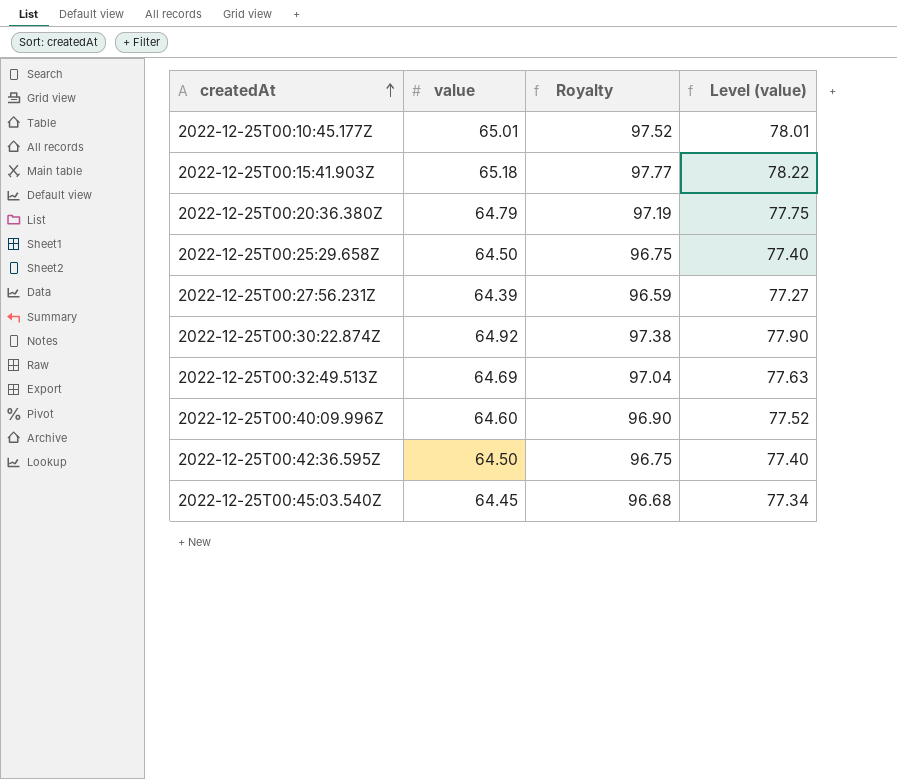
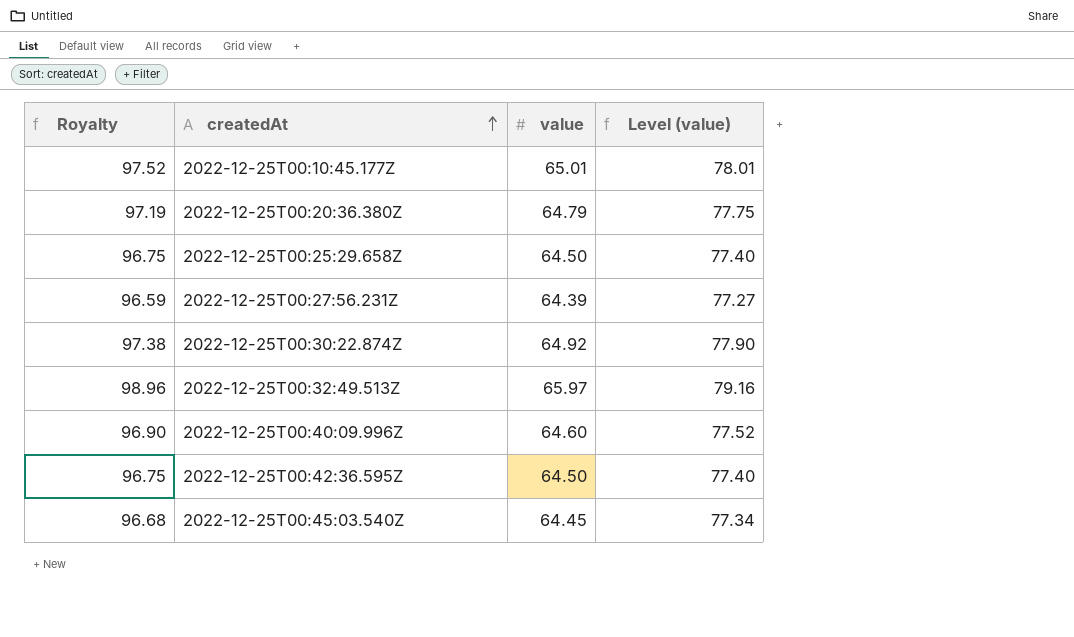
column Royalty | position: 3 -> 1
row 2022-12-25T00:15:41.903Z: 65.18 | 97.77 | 78.22 -> none
2022-12-25T00:32:49.513Z | Royalty: 97.04 -> 98.96
2022-12-25T00:32:49.513Z | value: 64.69 -> 65.97
2022-12-25T00:32:49.513Z | Level (value): 77.63 -> 79.16

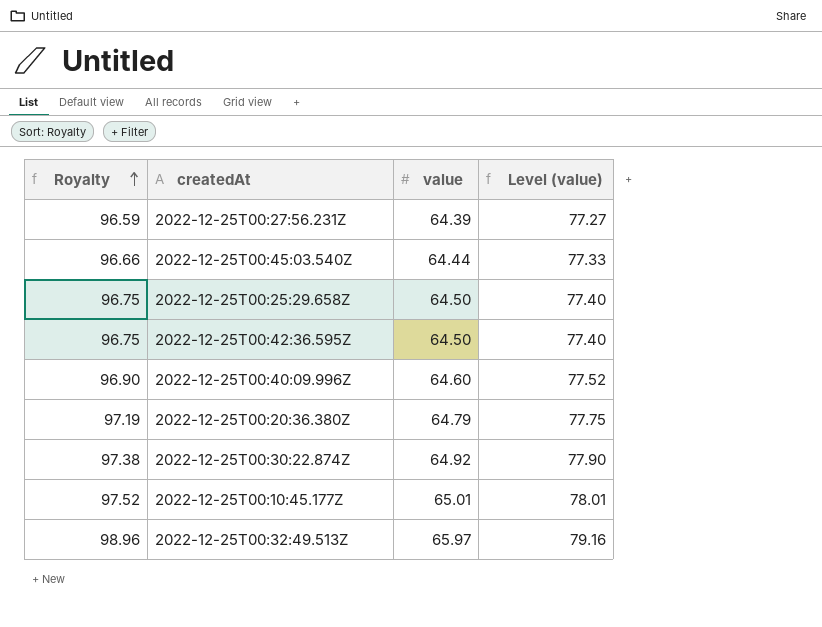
row order: createdAt ascending -> Royalty ascending
2022-12-25T00:45:03.540Z | Royalty: 96.68 -> 96.66
2022-12-25T00:45:03.540Z | value: 64.45 -> 64.44
2022-12-25T00:45:03.540Z | Level (value): 77.34 -> 77.33

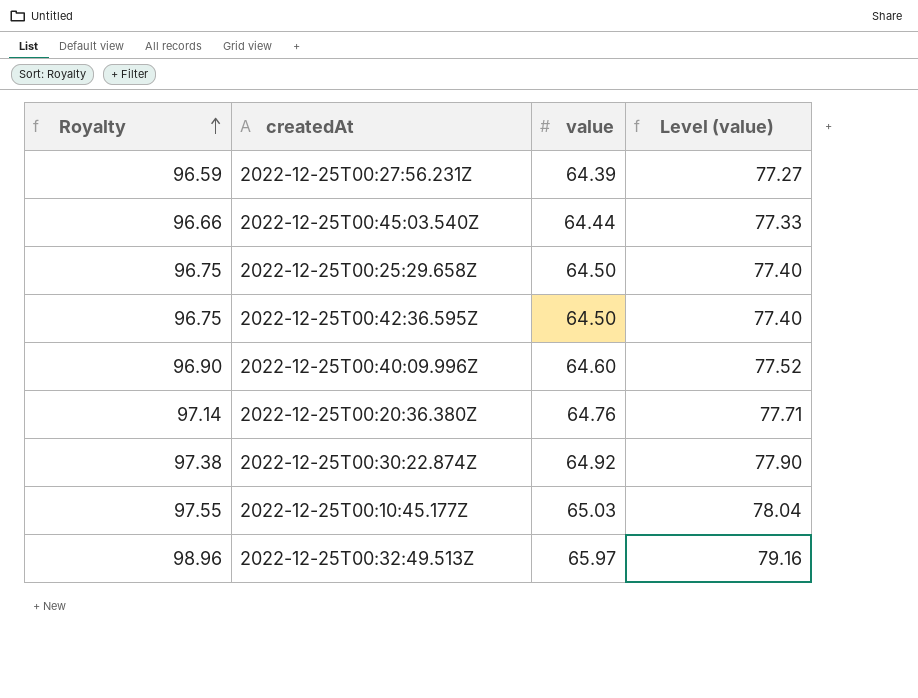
2022-12-25T00:20:36.380Z | Royalty: 97.19 -> 97.14
2022-12-25T00:20:36.380Z | value: 64.79 -> 64.76
2022-12-25T00:20:36.380Z | Level (value): 77.75 -> 77.71
2022-12-25T00:10:45.177Z | Royalty: 97.52 -> 97.55
2022-12-25T00:10:45.177Z | value: 65.01 -> 65.03
2022-12-25T00:10:45.177Z | Level (value): 78.01 -> 78.04

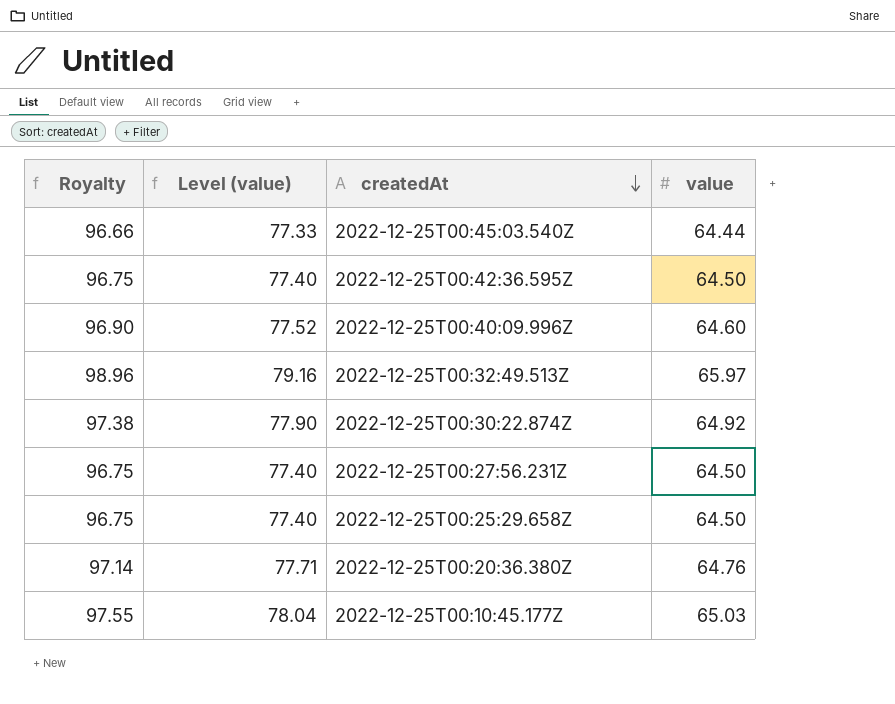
row order: Royalty ascending -> createdAt descending
column Level (value) | position: 4 -> 2
2022-12-25T00:27:56.231Z | Royalty: 96.59 -> 96.75
2022-12-25T00:27:56.231Z | Level (value): 77.27 -> 77.40
2022-12-25T00:27:56.231Z | value: 64.39 -> 64.50

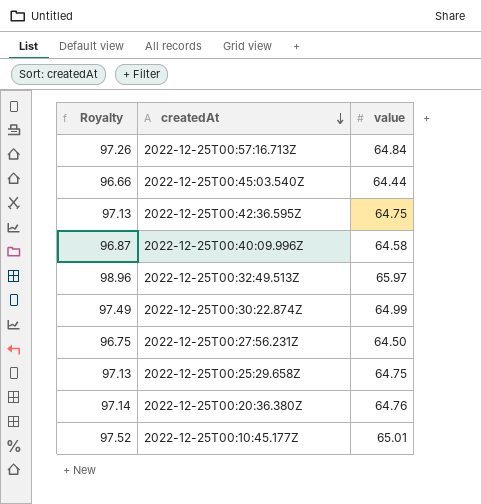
column Level (value) | formula: [value] * 1.2 -> none
row 2022-12-25T00:57:16.713Z: none -> 97.26 | 64.84
2022-12-25T00:42:36.595Z | Royalty: 96.75 -> 97.13
2022-12-25T00:42:36.595Z | value: 64.50 -> 64.75
2022-12-25T00:40:09.996Z | Royalty: 96.90 -> 96.87
2022-12-25T00:40:09.996Z | value: 64.60 -> 64.58
2022-12-25T00:30:22.874Z | Royalty: 97.38 -> 97.49
2022-12-25T00:30:22.874Z | value: 64.92 -> 64.99
2022-12-25T00:25:29.658Z | Royalty: 96.75 -> 97.13
2022-12-25T00:25:29.658Z | value: 64.50 -> 64.75
2022-12-25T00:10:45.177Z | Royalty: 97.55 -> 97.52
2022-12-25T00:10:45.177Z | value: 65.03 -> 65.01

